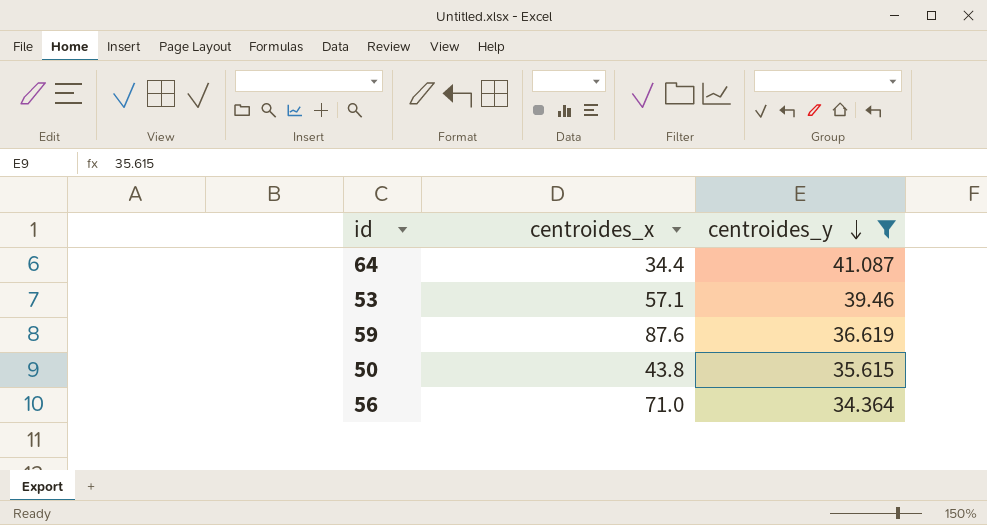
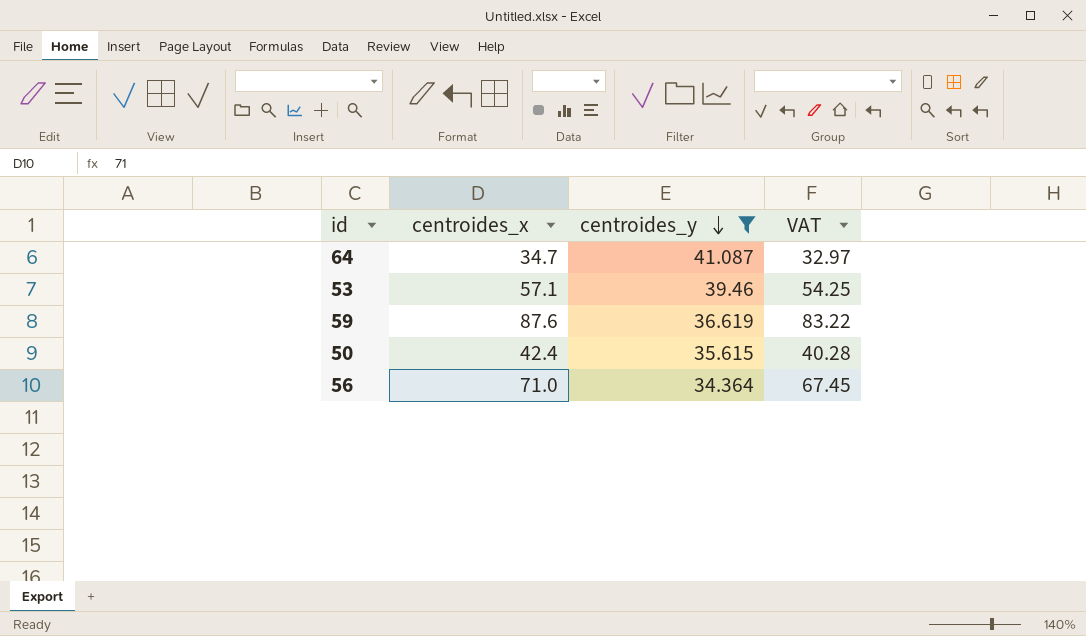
column VAT | formula: none -> [centroides_x] * 0.95
64 | centroides_x: 34.4 -> 34.7
50 | centroides_x: 43.8 -> 42.4

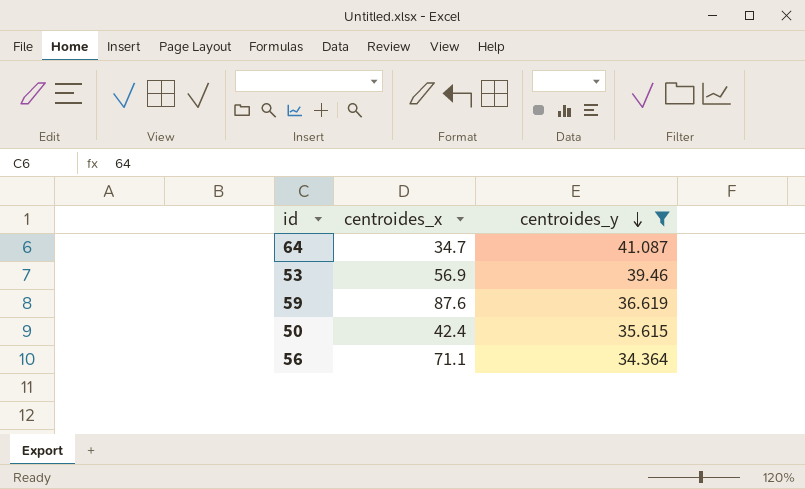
column VAT | formula: [centroides_x] * 0.95 -> none
53 | centroides_x: 57.1 -> 56.9
56 | centroides_x: 71.0 -> 71.1

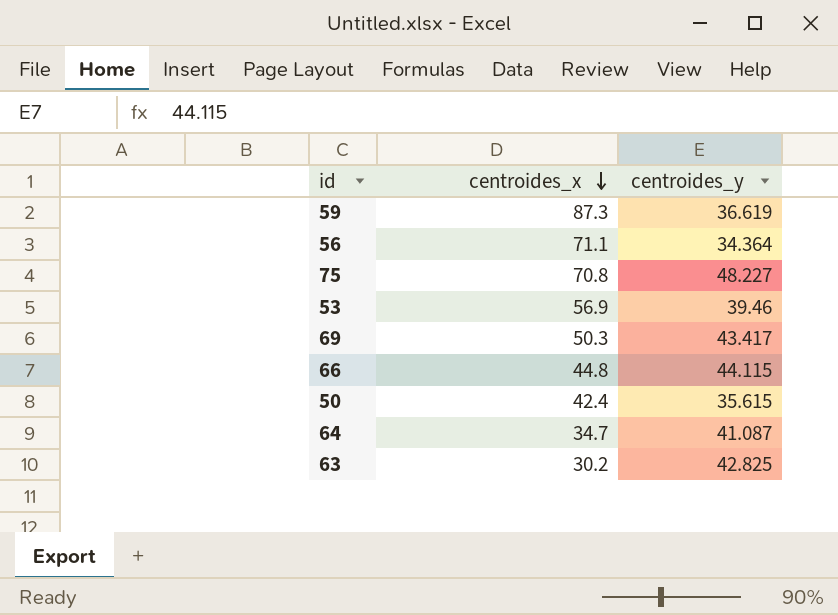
filter: centroides_y <= 41.087 -> none
row order: centroides_y descending -> centroides_x descending
59 | centroides_x: 87.6 -> 87.3

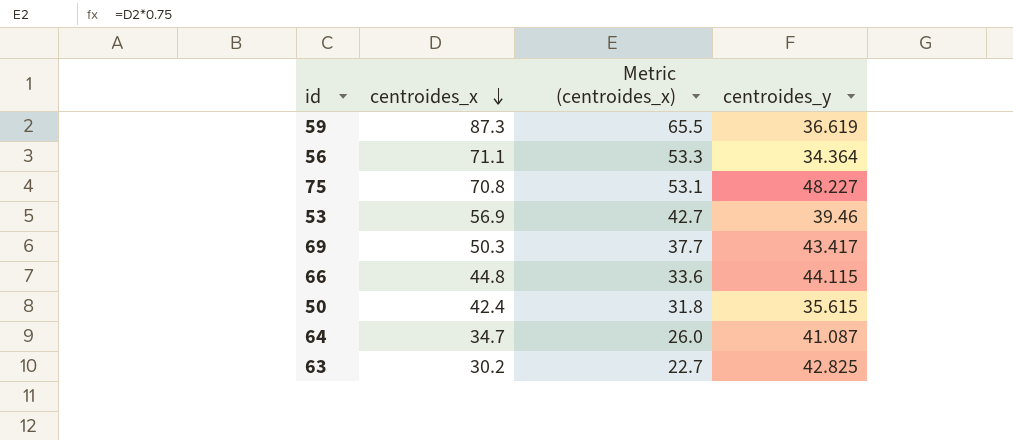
column Metric (centroides_x) | formula: none -> [centroides_x] * 0.75

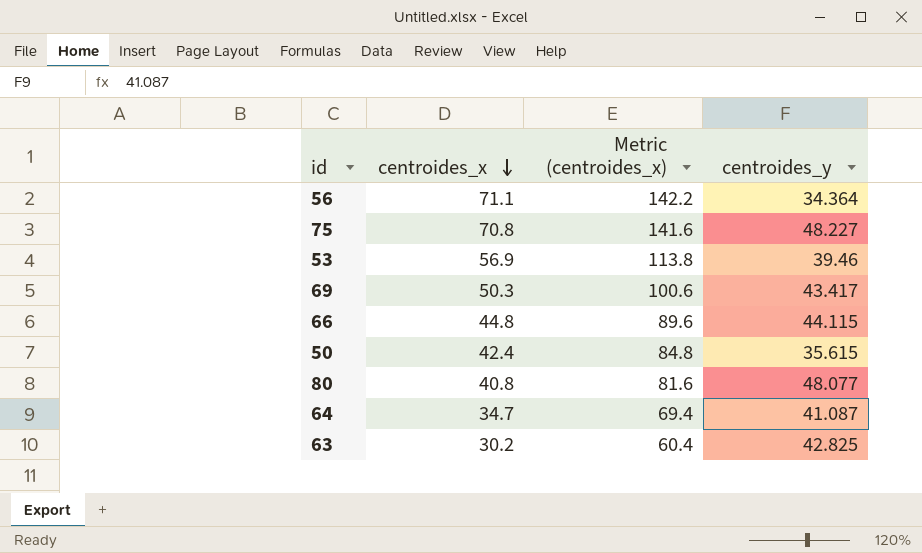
column Metric (centroides_x) | formula: [centroides_x] * 0.75 -> [centroides_x] * 2
row 59: 87.3 | 65.5 | 36.619 -> none
row 80: none -> 40.8 | 81.6 | 48.077

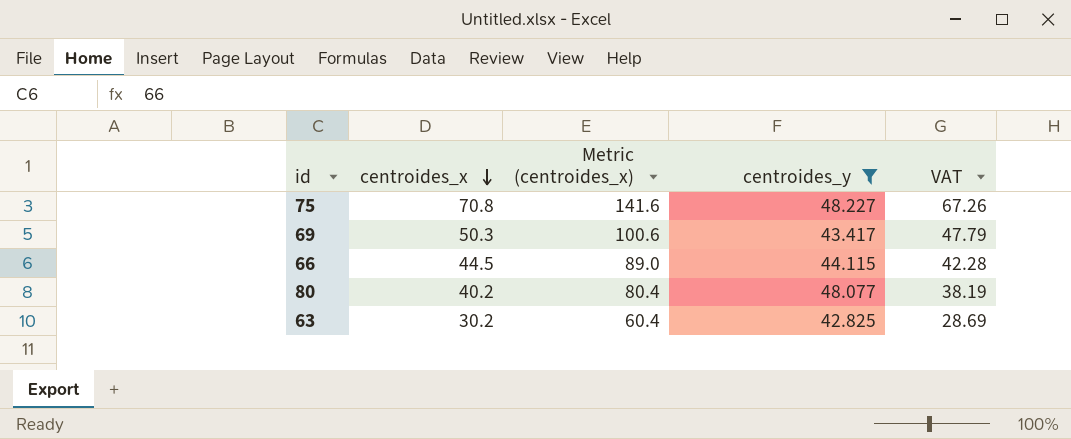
filter: none -> centroides_y >= 42.825
column VAT | formula: none -> [centroides_x] * 0.95
66 | centroides_x: 44.8 -> 44.5
66 | Metric (centroides_x): 89.6 -> 89.0
80 | centroides_x: 40.8 -> 40.2
80 | Metric (centroides_x): 81.6 -> 80.4

